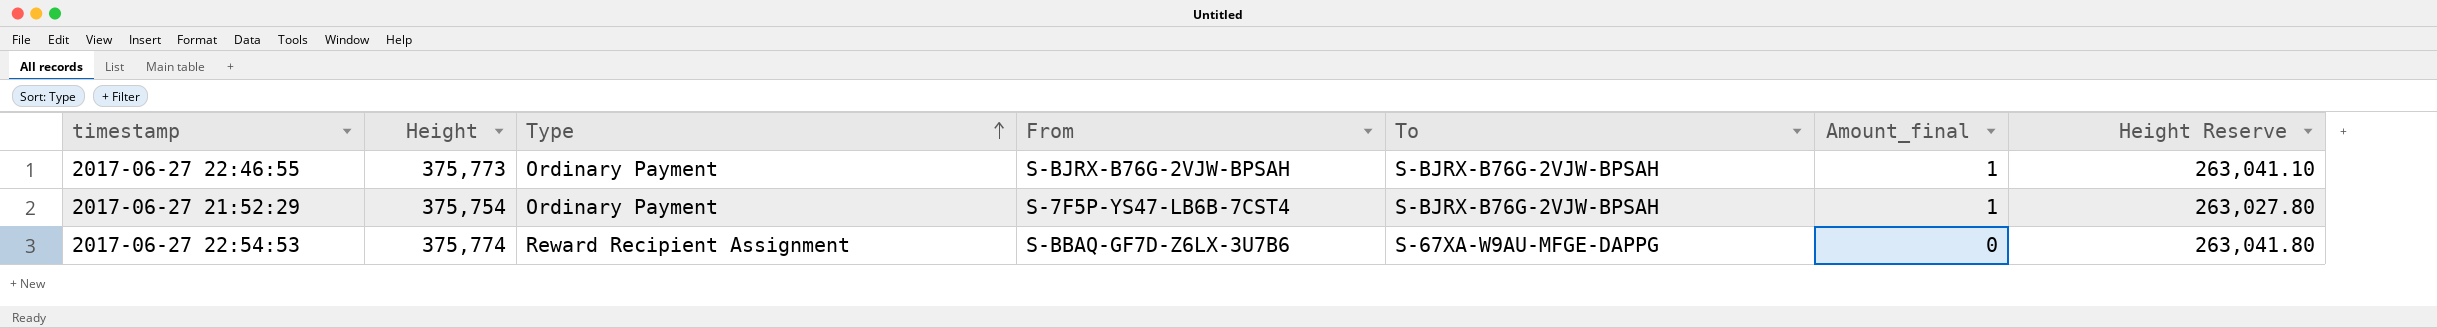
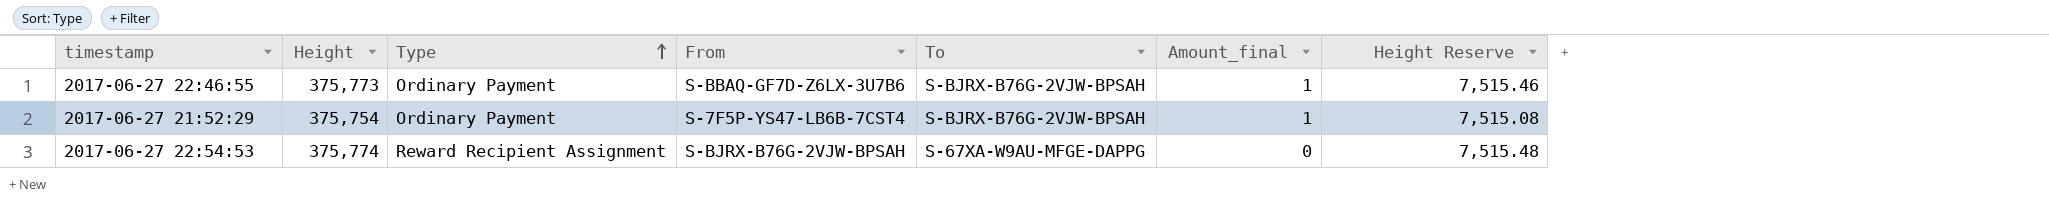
column Height Reserve | formula: [Height] * 0.7 -> [Height] * 0.02
2017-06-27 22:46:55 | From: S-BJRX-B76G-2VJW-BPSAH -> S-BBAQ-GF7D-Z6LX-3U7B6
2017-06-27 22:54:53 | From: S-BBAQ-GF7D-Z6LX-3U7B6 -> S-BJRX-B76G-2VJW-BPSAH

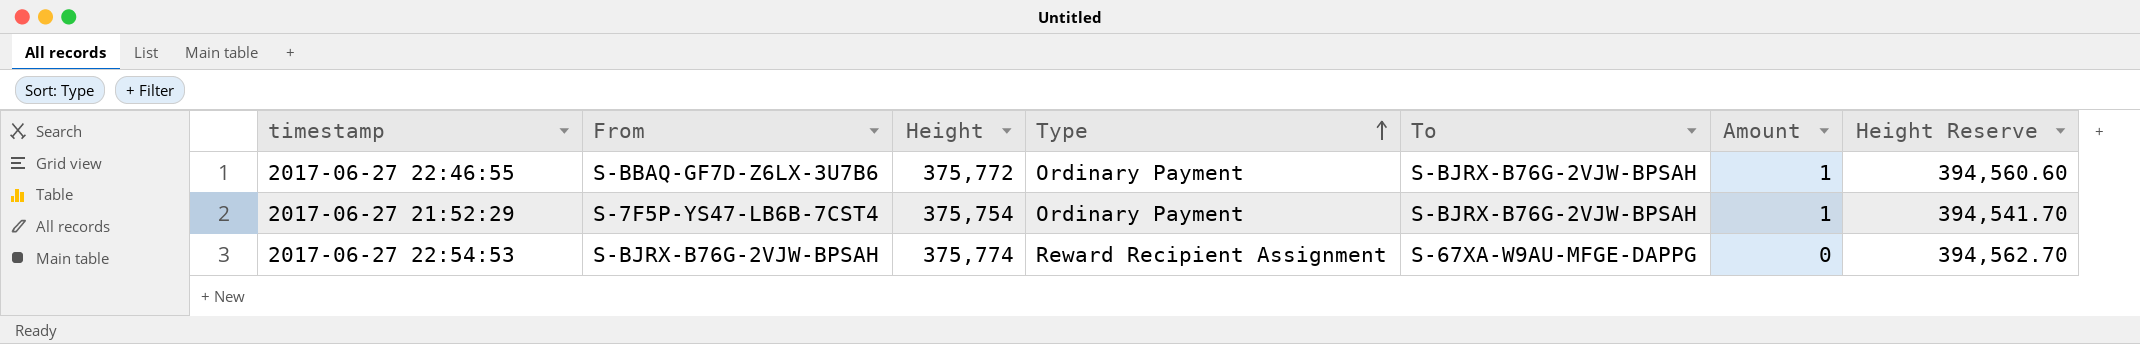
column From | position: 4 -> 2
column name: Amount_final -> Amount
column Height Reserve | formula: [Height] * 0.02 -> [Height] * 1.05
2017-06-27 22:46:55 | Height: 375,773 -> 375,772

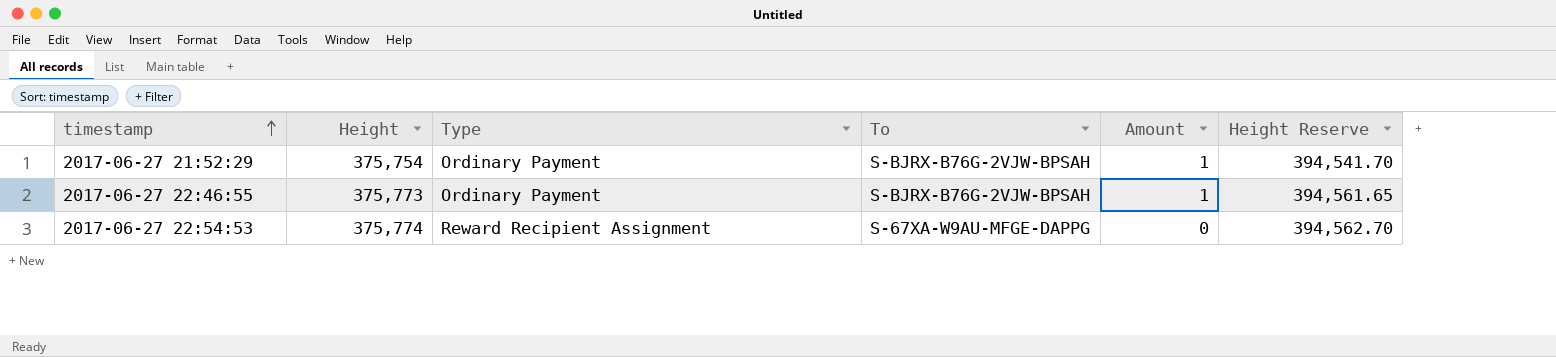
row order: Type ascending -> timestamp ascending
column From | position: 2 -> none
2017-06-27 22:46:55 | Height: 375,772 -> 375,773
2017-06-27 22:46:55 | Height Reserve: 394,560.60 -> 394,561.65

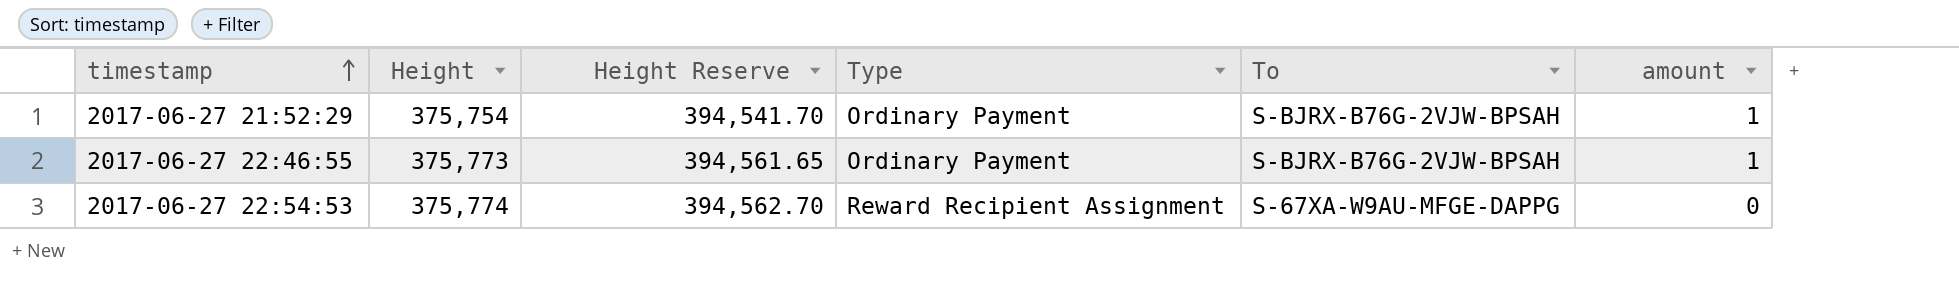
column Height Reserve | position: 6 -> 3
column name: Amount -> amount

